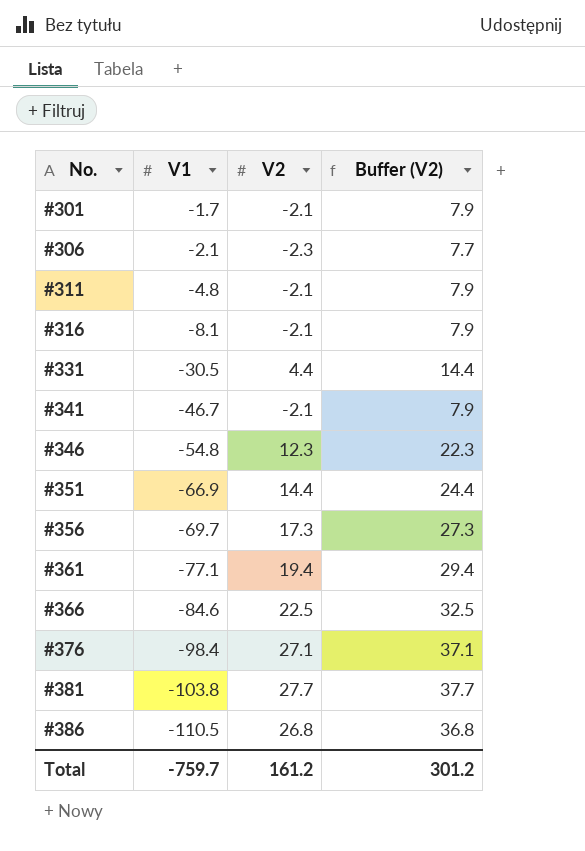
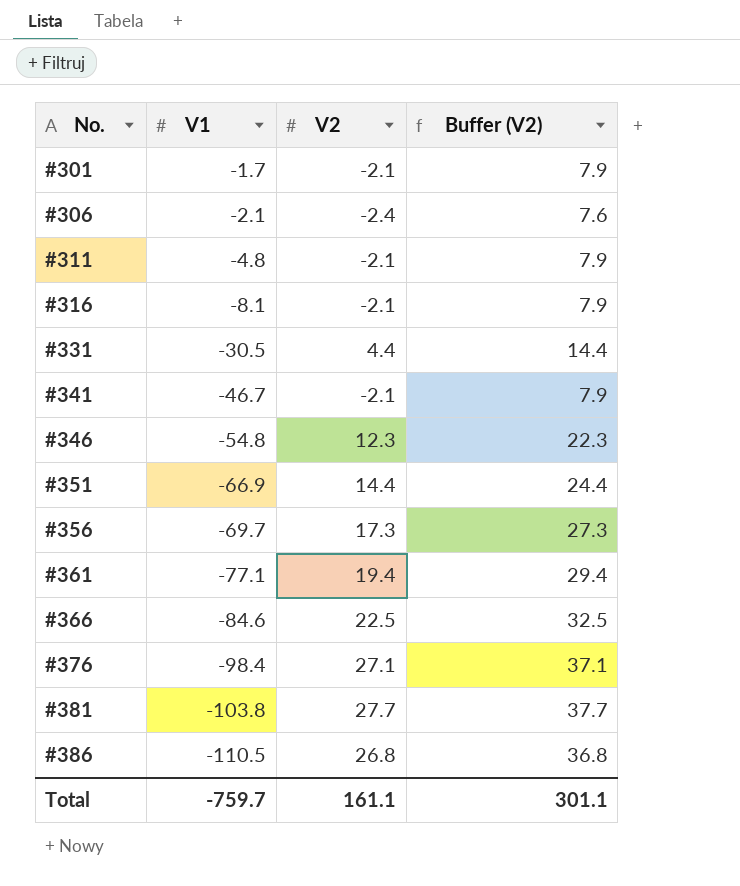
#306 | V2: -2.3 -> -2.4
#306 | Buffer (V2): 7.7 -> 7.6
Total | V2: 161.2 -> 161.1
Total | Buffer (V2): 301.2 -> 301.1

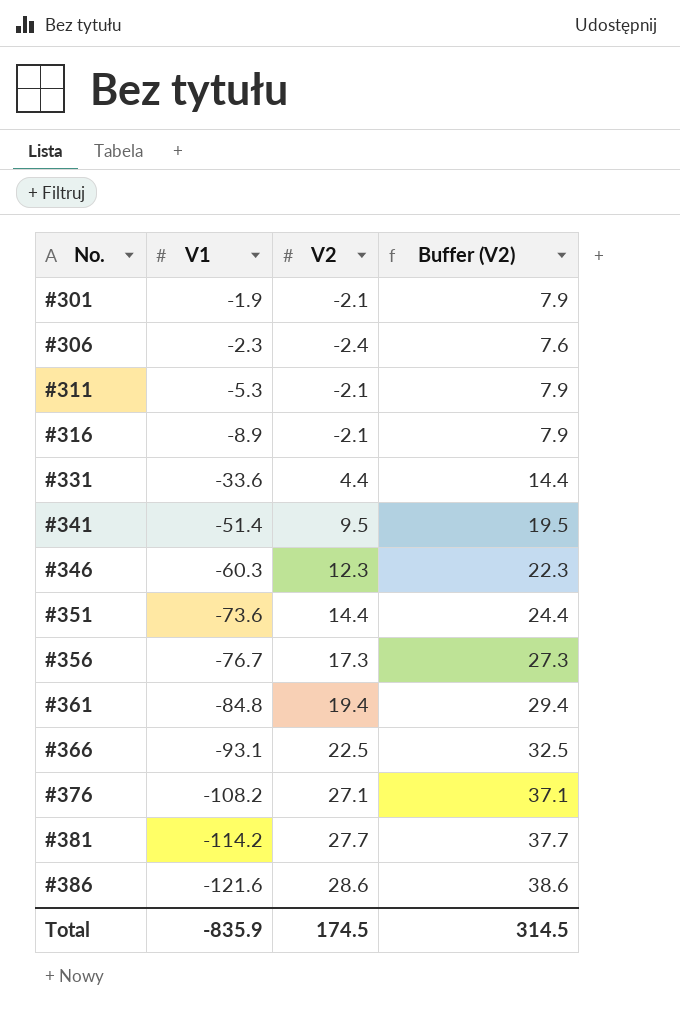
#301 | V1: -1.7 -> -1.9
#306 | V1: -2.1 -> -2.3
#311 | V1: -4.8 -> -5.3
#316 | V1: -8.1 -> -8.9
#331 | V1: -30.5 -> -33.6
#341 | V1: -46.7 -> -51.4
#341 | V2: -2.1 -> 9.5
#341 | Buffer (V2): 7.9 -> 19.5
#346 | V1: -54.8 -> -60.3
#351 | V1: -66.9 -> -73.6
#356 | V1: -69.7 -> -76.7
#361 | V1: -77.1 -> -84.8
#366 | V1: -84.6 -> -93.1
#376 | V1: -98.4 -> -108.2
#381 | V1: -103.8 -> -114.2
#386 | V1: -110.5 -> -121.6
#386 | V2: 26.8 -> 28.6
#386 | Buffer (V2): 36.8 -> 38.6
Total | V1: -759.7 -> -835.9
Total | V2: 161.1 -> 174.5
Total | Buffer (V2): 301.1 -> 314.5

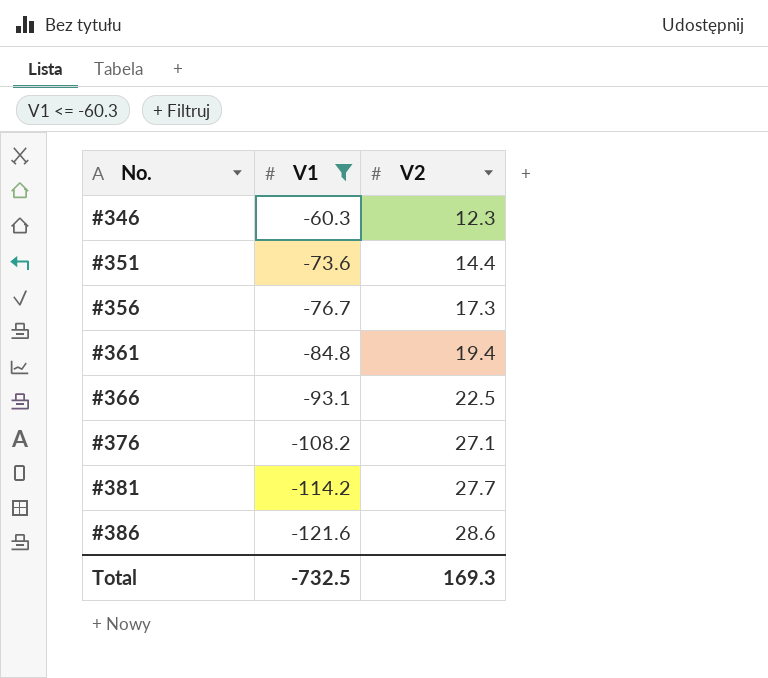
filter: none -> V1 <= -60.3
column Buffer (V2) | formula: [V2] + 10 -> none
Total | V1: -835.9 -> -732.5
Total | V2: 174.5 -> 169.3

